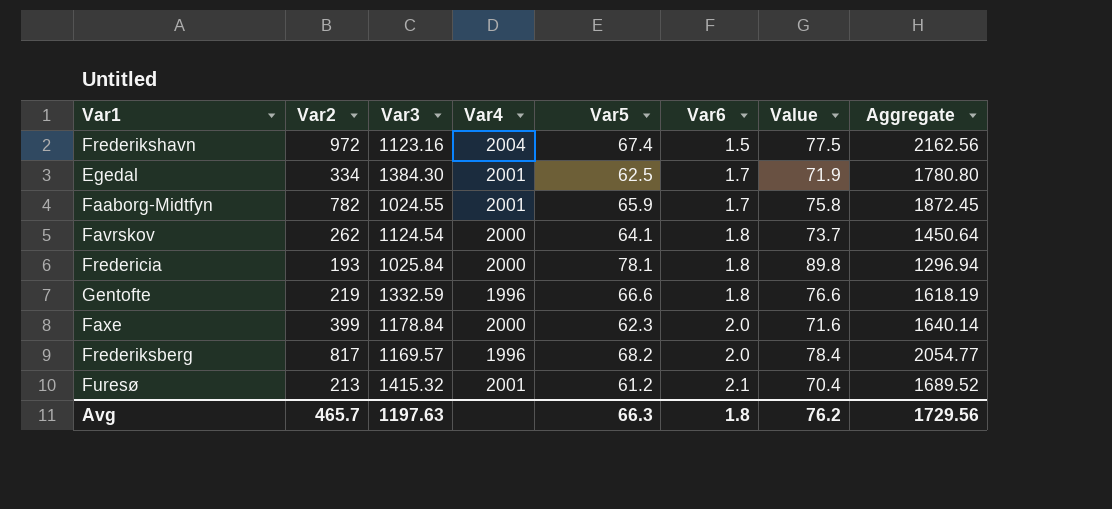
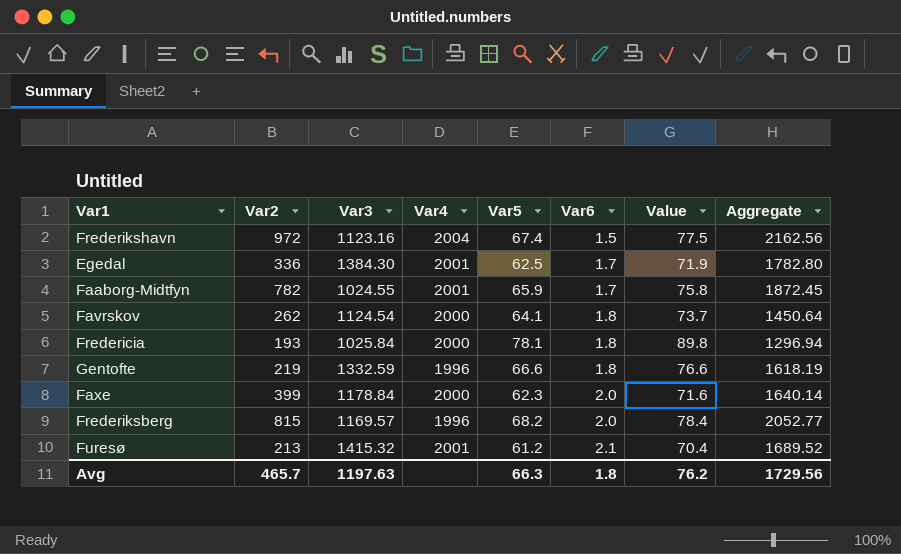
Egedal | Var2: 334 -> 336
Egedal | Aggregate: 1780.80 -> 1782.80
Frederiksberg | Var2: 817 -> 815
Frederiksberg | Aggregate: 2054.77 -> 2052.77

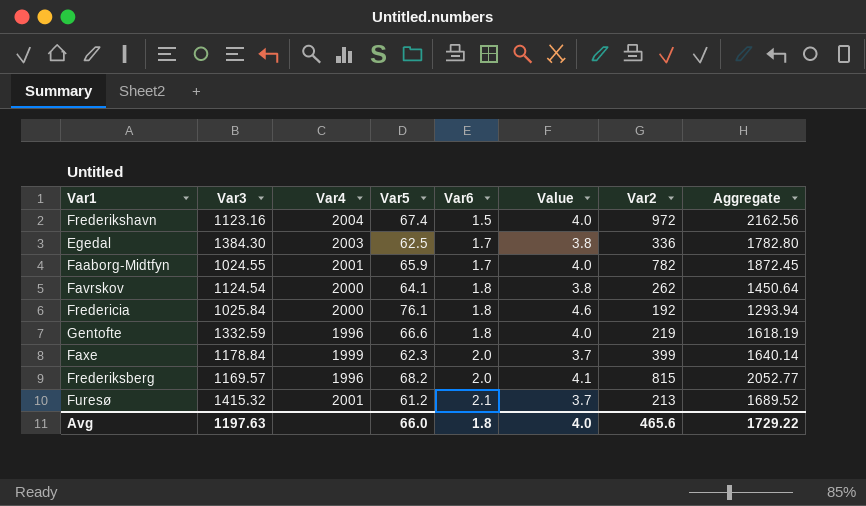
column Value | formula: [Var5] * 1.15 -> [Var5] * 0.06
column Var2 | position: 2 -> 7
Egedal | Var4: 2001 -> 2003
Fredericia | Var5: 78.1 -> 76.1
Fredericia | Var2: 193 -> 192
Fredericia | Aggregate: 1296.94 -> 1293.94
Faxe | Var4: 2000 -> 1999
Avg | Var5: 66.3 -> 66.0
Avg | Value: 76.2 -> 4.0
Avg | Var2: 465.7 -> 465.6
Avg | Aggregate: 1729.56 -> 1729.22

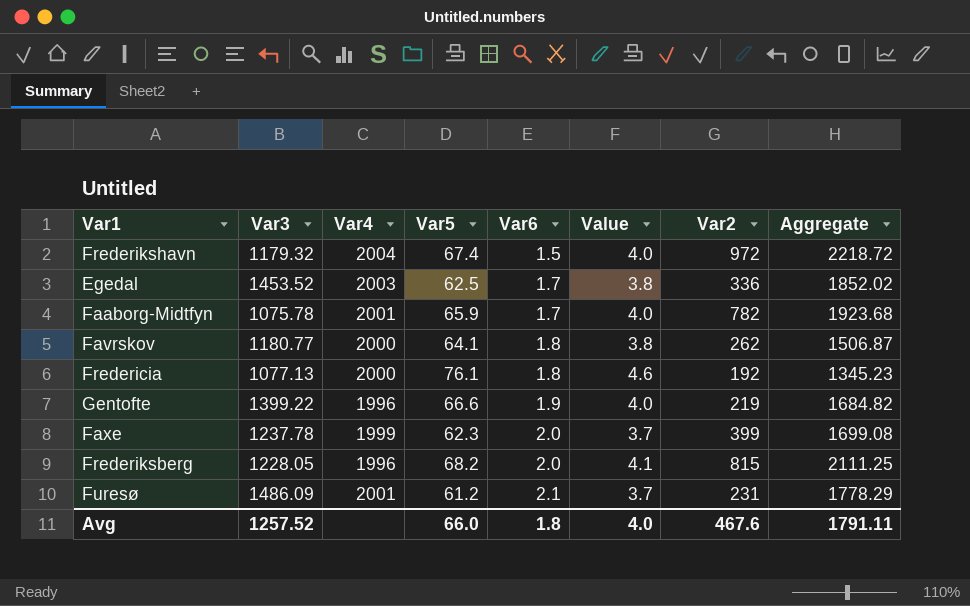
Frederikshavn | Var3: 1123.16 -> 1179.32
Frederikshavn | Aggregate: 2162.56 -> 2218.72
Egedal | Var3: 1384.30 -> 1453.52
Egedal | Aggregate: 1782.80 -> 1852.02
Faaborg-Midtfyn | Var3: 1024.55 -> 1075.78
Faaborg-Midtfyn | Aggregate: 1872.45 -> 1923.68
Favrskov | Var3: 1124.54 -> 1180.77
Favrskov | Aggregate: 1450.64 -> 1506.87
Fredericia | Var3: 1025.84 -> 1077.13
Fredericia | Aggregate: 1293.94 -> 1345.23
Gentofte | Var3: 1332.59 -> 1399.22
Gentofte | Var6: 1.8 -> 1.9
Gentofte | Aggregate: 1618.19 -> 1684.82
Faxe | Var3: 1178.84 -> 1237.78
Faxe | Aggregate: 1640.14 -> 1699.08
Frederiksberg | Var3: 1169.57 -> 1228.05
Frederiksberg | Aggregate: 2052.77 -> 2111.25
Furesø | Var3: 1415.32 -> 1486.09
Furesø | Var2: 213 -> 231
Furesø | Aggregate: 1689.52 -> 1778.29
Avg | Var3: 1197.63 -> 1257.52
Avg | Var2: 465.6 -> 467.6
Avg | Aggregate: 1729.22 -> 1791.11

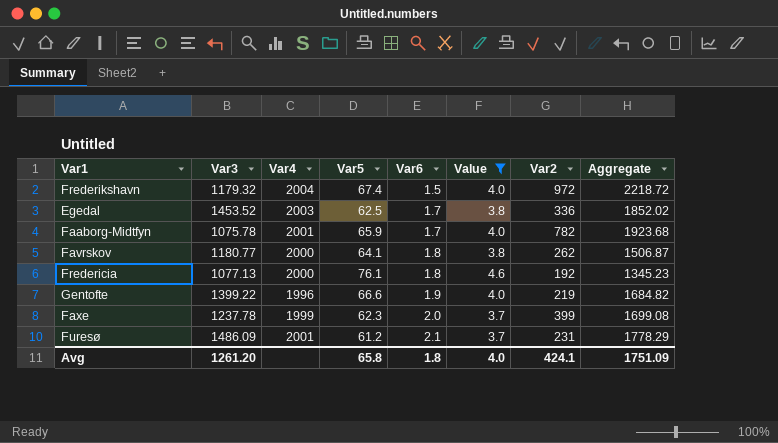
filter: none -> Value != 4.1
Avg | Var3: 1257.52 -> 1261.20
Avg | Var5: 66.0 -> 65.8
Avg | Var2: 467.6 -> 424.1
Avg | Aggregate: 1791.11 -> 1751.09

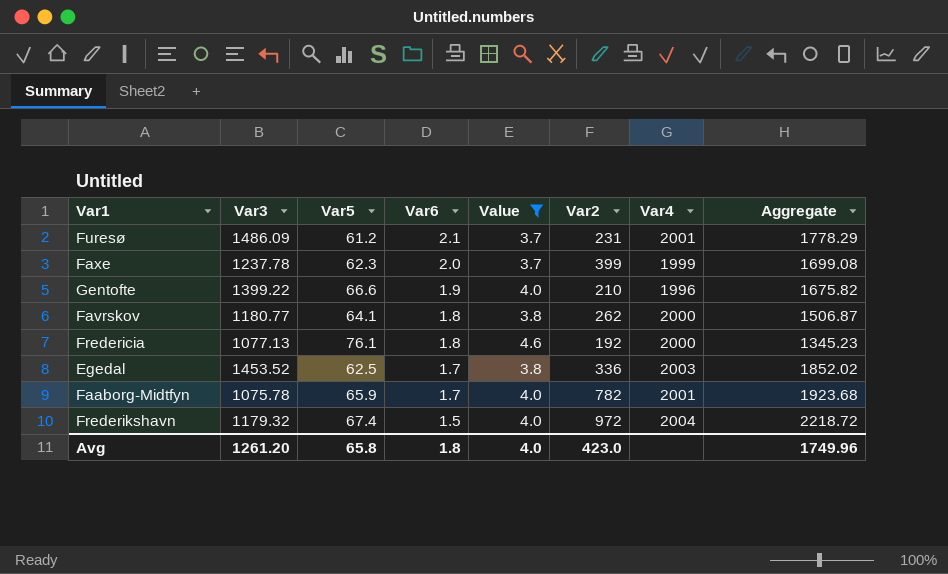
row order: Var6 ascending -> Var6 descending
column Var4 | position: 3 -> 7
Gentofte | Var2: 219 -> 210
Gentofte | Aggregate: 1684.82 -> 1675.82
Avg | Var2: 424.1 -> 423.0
Avg | Aggregate: 1751.09 -> 1749.96

